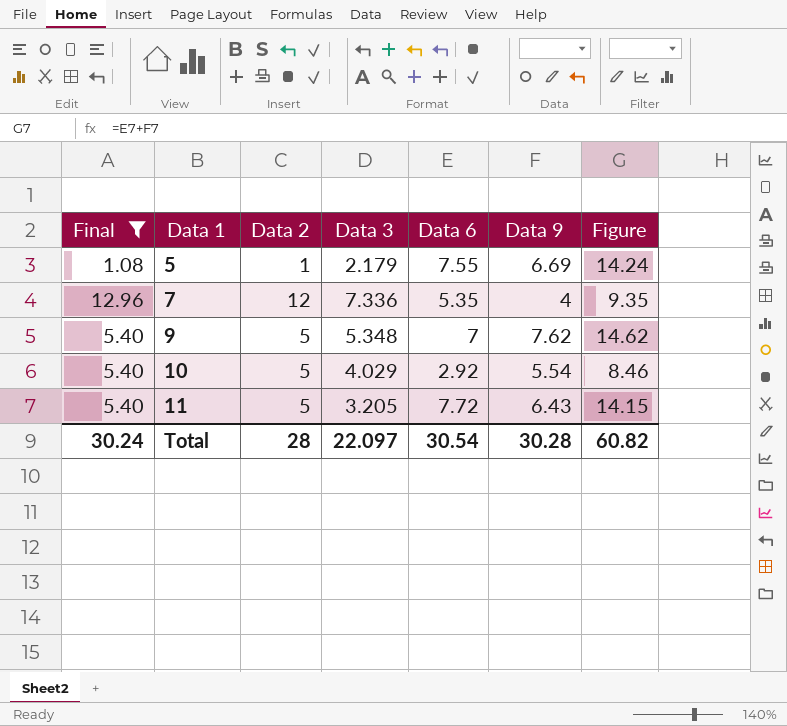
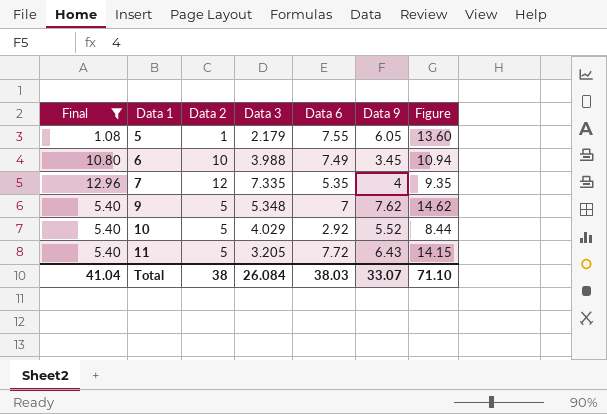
5 | Data 9: 6.69 -> 6.05
5 | Figure: 14.24 -> 13.60
row 6: none -> 10.80 | 10 | 3.988 | 7.49 | 3.45 | 10.94
7 | Data 3: 7.336 -> 7.335
10 | Data 9: 5.54 -> 5.52
10 | Figure: 8.46 -> 8.44
Total | Final: 30.24 -> 41.04
Total | Data 2: 28 -> 38
Total | Data 3: 22.097 -> 26.084
Total | Data 6: 30.54 -> 38.03
Total | Data 9: 30.28 -> 33.07
Total | Figure: 60.82 -> 71.10

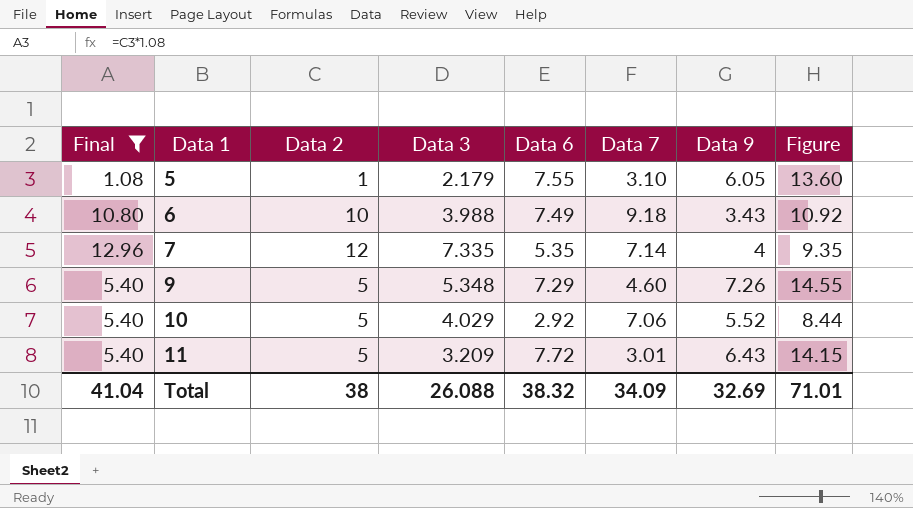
column Data 7 | position: none -> 6
6 | Data 9: 3.45 -> 3.43
6 | Figure: 10.94 -> 10.92
9 | Data 6: 7 -> 7.29
9 | Data 9: 7.62 -> 7.26
9 | Figure: 14.62 -> 14.55
11 | Data 3: 3.205 -> 3.209
Total | Data 3: 26.084 -> 26.088
Total | Data 6: 38.03 -> 38.32
Total | Data 9: 33.07 -> 32.69
Total | Figure: 71.10 -> 71.01

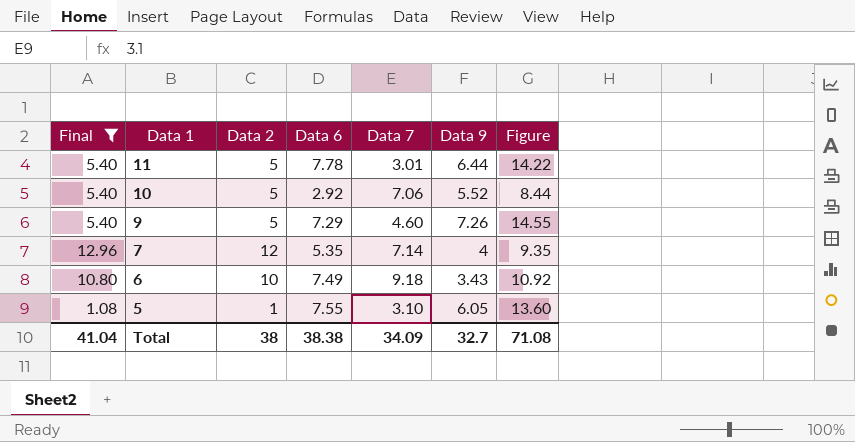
row order: Data 1 ascending -> Data 1 descending
column Data 3 | position: 4 -> none
11 | Data 6: 7.72 -> 7.78
11 | Data 9: 6.43 -> 6.44
11 | Figure: 14.15 -> 14.22
Total | Data 6: 38.32 -> 38.38
Total | Data 9: 32.69 -> 32.7
Total | Figure: 71.01 -> 71.08

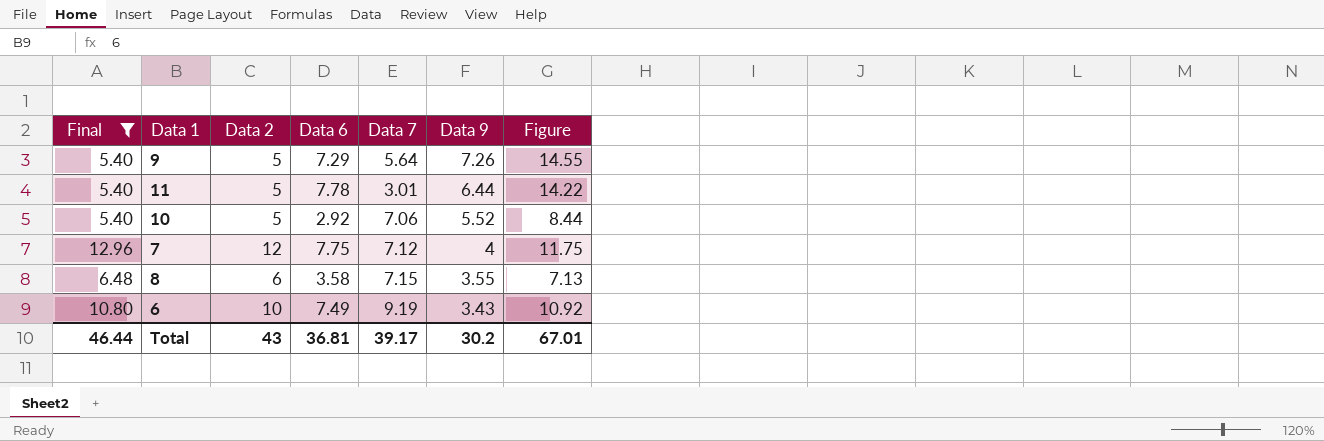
row order: Data 1 descending -> Data 9 descending
row 5: 1.08 | 1 | 7.55 | 3.10 | 6.05 | 13.60 -> none
9 | Data 7: 4.60 -> 5.64
7 | Data 6: 5.35 -> 7.75
7 | Data 7: 7.14 -> 7.12
7 | Figure: 9.35 -> 11.75
row 8: none -> 6.48 | 6 | 3.58 | 7.15 | 3.55 | 7.13
6 | Data 7: 9.18 -> 9.19
Total | Final: 41.04 -> 46.44
Total | Data 2: 38 -> 43
Total | Data 6: 38.38 -> 36.81
Total | Data 7: 34.09 -> 39.17
Total | Data 9: 32.7 -> 30.2
Total | Figure: 71.08 -> 67.01

